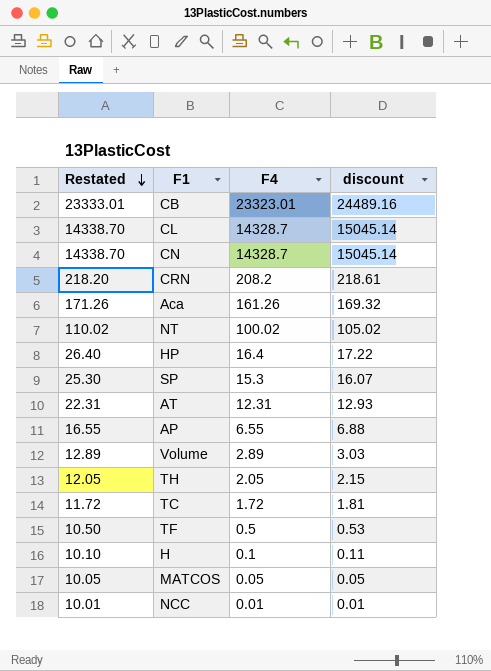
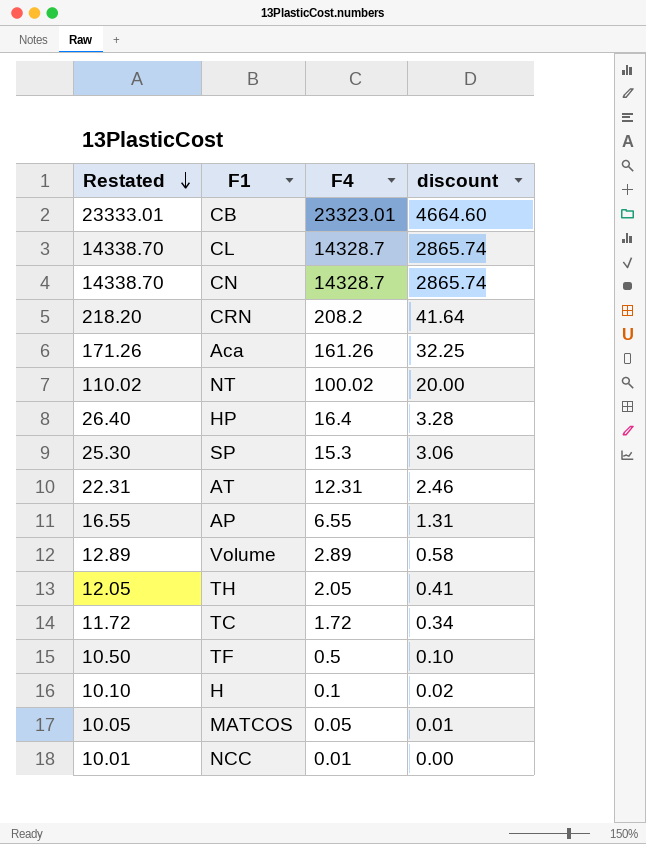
column discount | formula: [F4] * 1.05 -> [F4] * 0.2

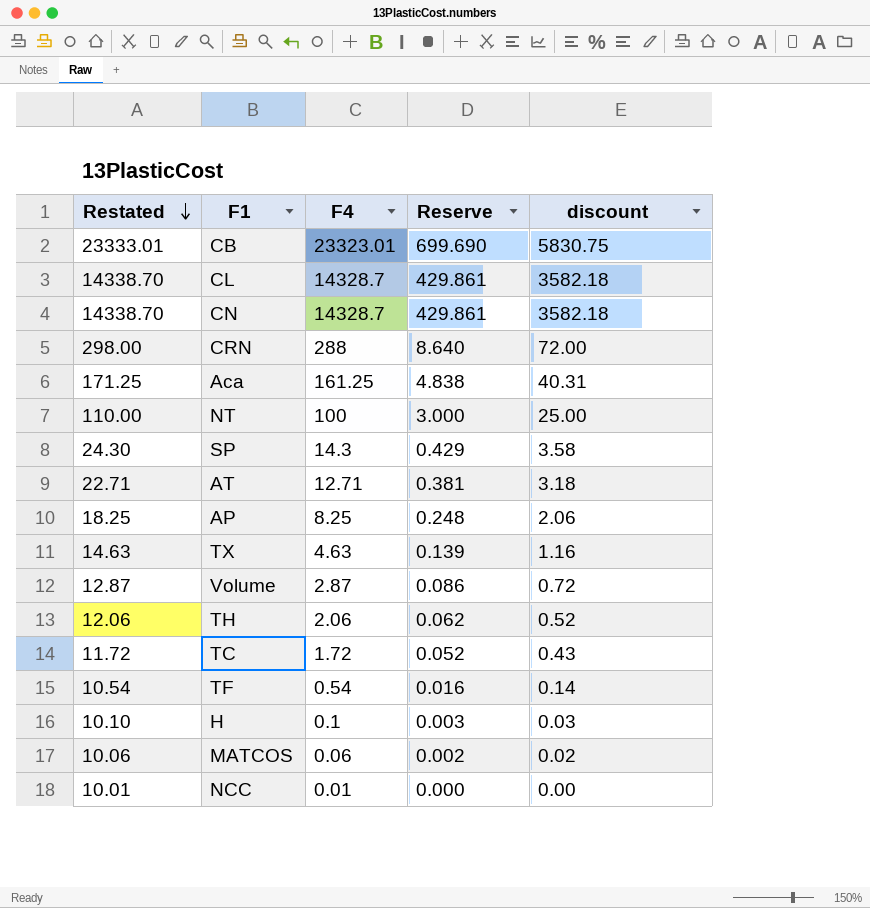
column Reserve | formula: none -> [F4] * 0.03
column discount | formula: [F4] * 0.2 -> [F4] * 0.25
row HP: 26.40 | 16.4 | 3.28 -> none
CRN | Restated: 218.20 -> 298.00
CRN | F4: 208.2 -> 288
Aca | Restated: 171.26 -> 171.25
Aca | F4: 161.26 -> 161.25
NT | Restated: 110.02 -> 110.00
NT | F4: 100.02 -> 100
SP | Restated: 25.30 -> 24.30
SP | F4: 15.3 -> 14.3
AT | Restated: 22.31 -> 22.71
AT | F4: 12.31 -> 12.71
AP | Restated: 16.55 -> 18.25
AP | F4: 6.55 -> 8.25
row TX: none -> 14.63 | 4.63 | 0.139 | 1.16
Volume | Restated: 12.89 -> 12.87
Volume | F4: 2.89 -> 2.87
TH | Restated: 12.05 -> 12.06
TH | F4: 2.05 -> 2.06
TF | Restated: 10.50 -> 10.54
TF | F4: 0.5 -> 0.54
MATCOS | Restated: 10.05 -> 10.06
MATCOS | F4: 0.05 -> 0.06

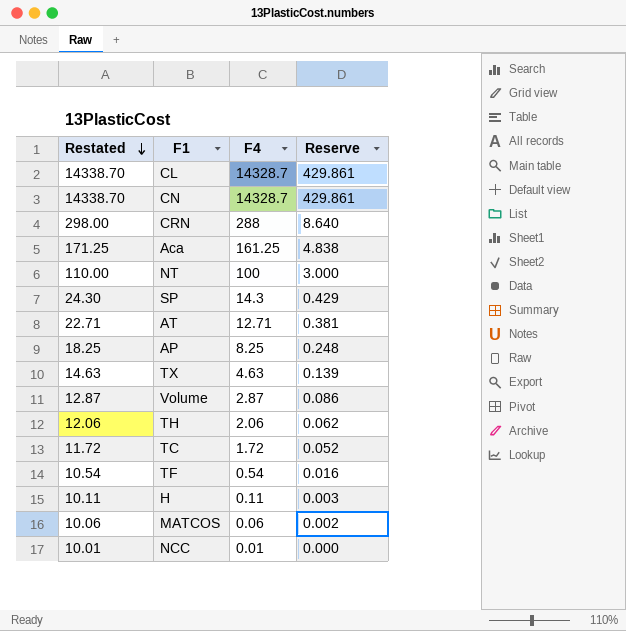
column discount | formula: [F4] * 0.25 -> none
row CB: 23333.01 | 23323.01 | 699.690 | 5830.75 -> none
H | Restated: 10.10 -> 10.11
H | F4: 0.1 -> 0.11

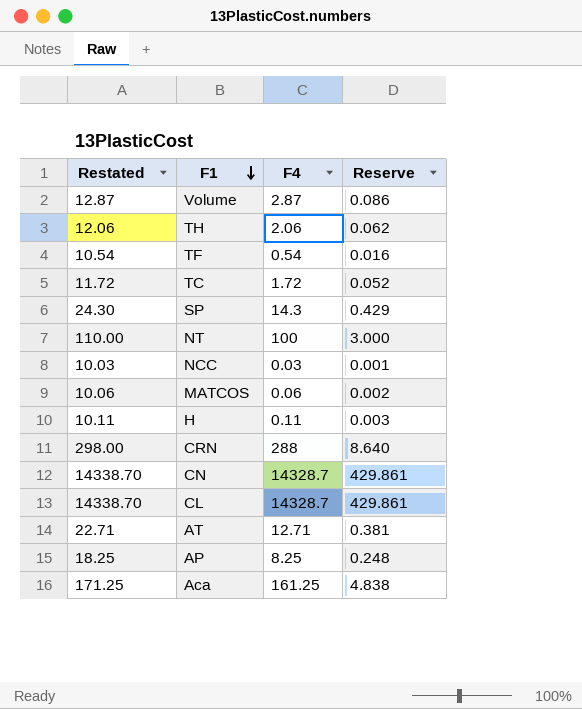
row order: Restated descending -> F1 descending
row TX: 14.63 | 4.63 | 0.139 -> none
NCC | Restated: 10.01 -> 10.03
NCC | F4: 0.01 -> 0.03
NCC | Reserve: 0.000 -> 0.001

